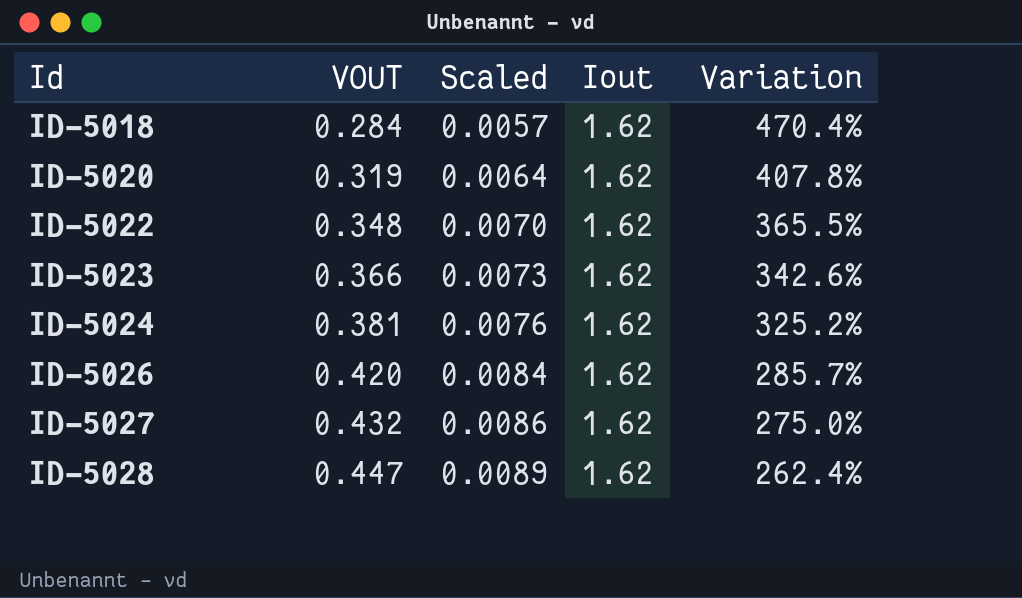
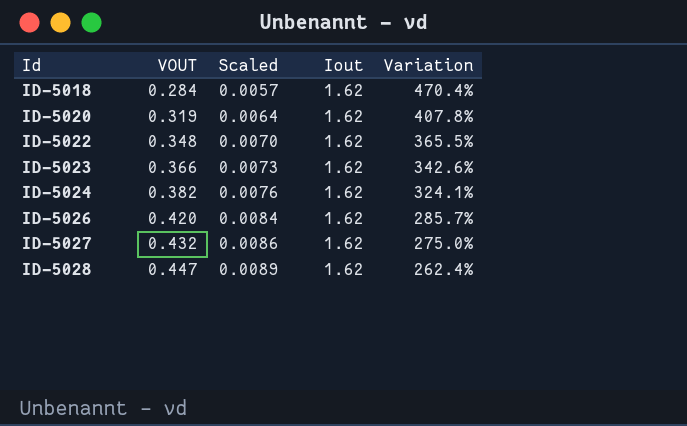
ID-5024 | VOUT: 0.381 -> 0.382
ID-5024 | Variation: 325.2% -> 324.1%

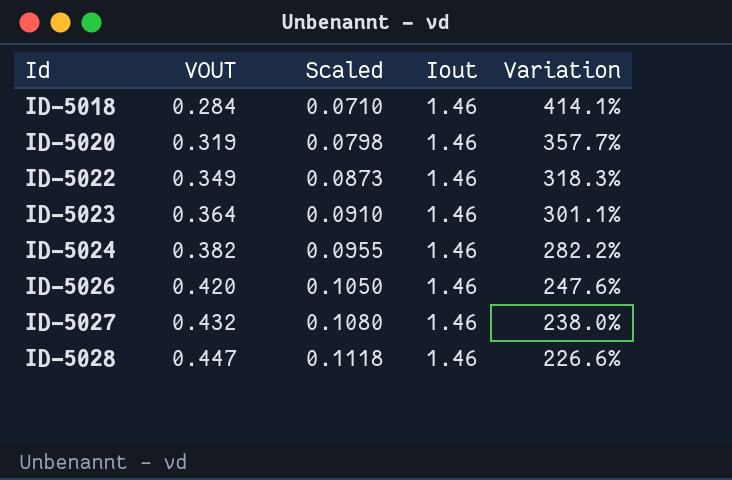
column Scaled | formula: [VOUT] * 0.02 -> [VOUT] * 0.25
ID-5018 | Iout: 1.62 -> 1.46
ID-5018 | Variation: 470.4% -> 414.1%
ID-5020 | Iout: 1.62 -> 1.46
ID-5020 | Variation: 407.8% -> 357.7%
ID-5022 | VOUT: 0.348 -> 0.349
ID-5022 | Iout: 1.62 -> 1.46
ID-5022 | Variation: 365.5% -> 318.3%
ID-5023 | VOUT: 0.366 -> 0.364
ID-5023 | Iout: 1.62 -> 1.46
ID-5023 | Variation: 342.6% -> 301.1%
ID-5024 | Iout: 1.62 -> 1.46
ID-5024 | Variation: 324.1% -> 282.2%
ID-5026 | Iout: 1.62 -> 1.46
ID-5026 | Variation: 285.7% -> 247.6%
ID-5027 | Iout: 1.62 -> 1.46
ID-5027 | Variation: 275.0% -> 238.0%
ID-5028 | Iout: 1.62 -> 1.46
ID-5028 | Variation: 262.4% -> 226.6%

